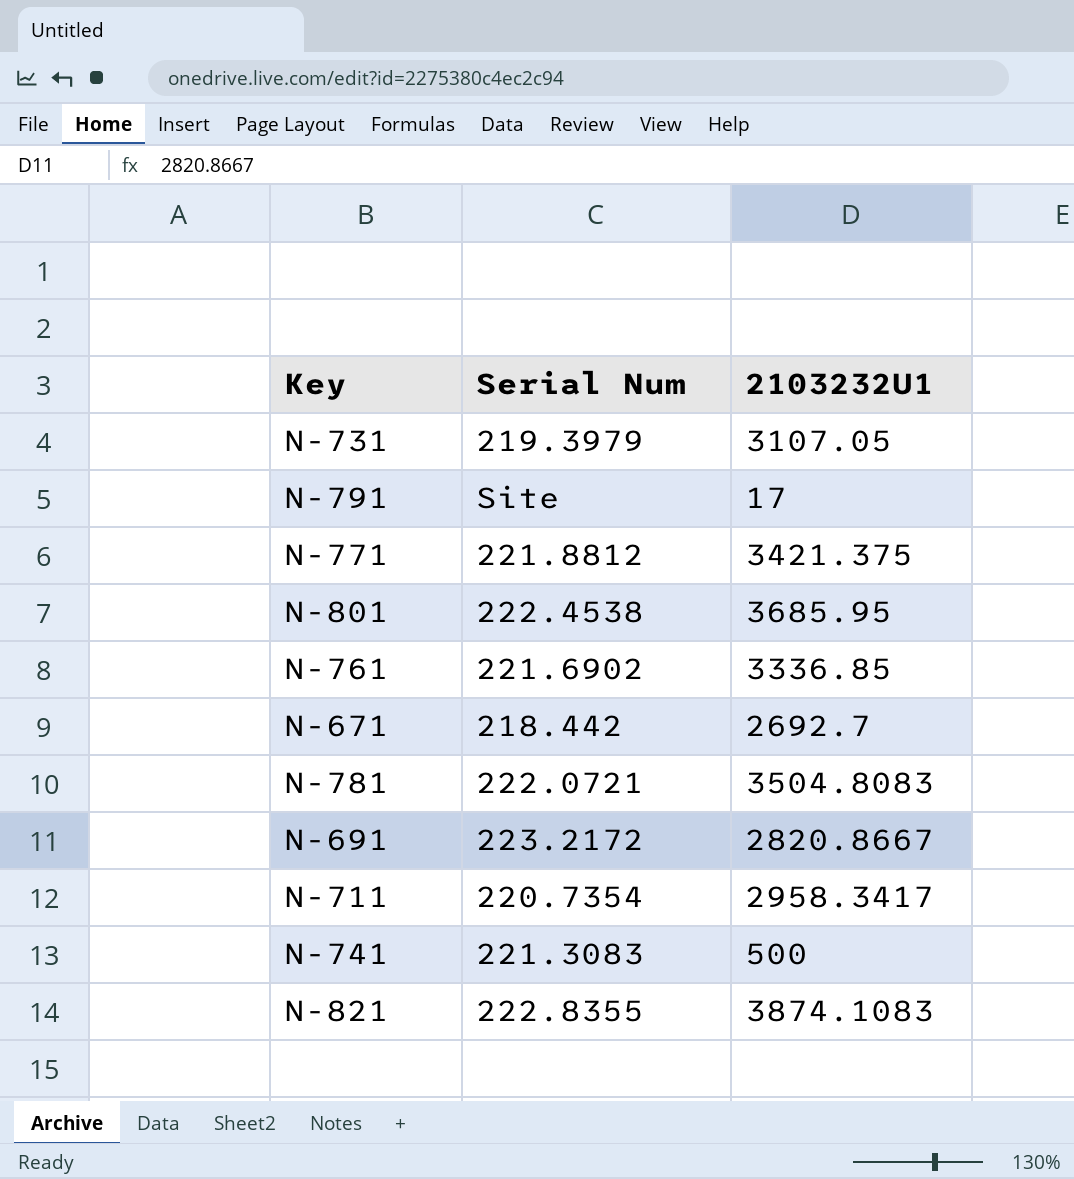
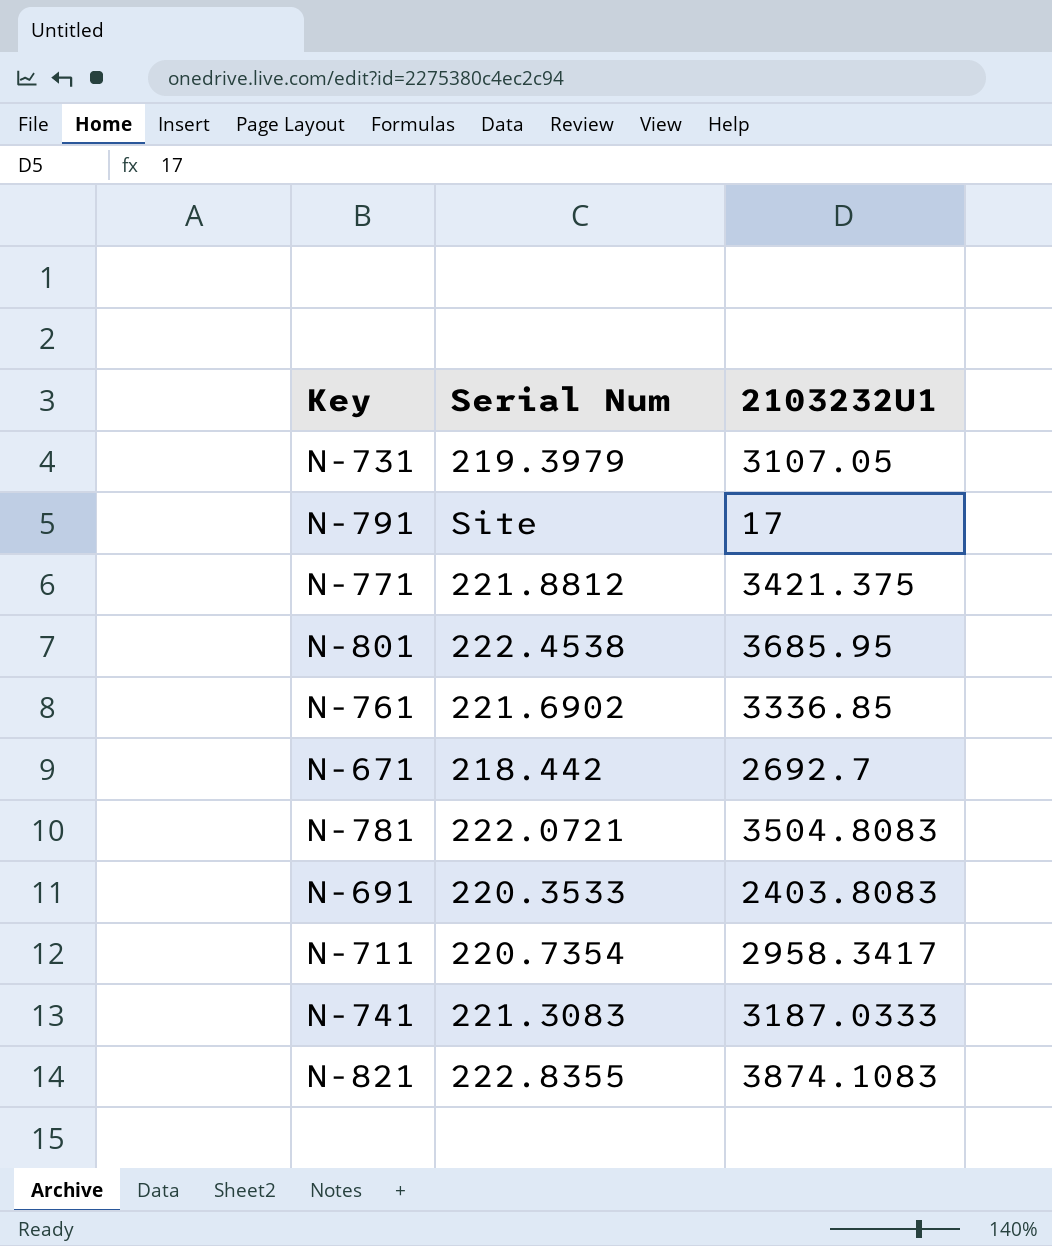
N-691 | Serial Num: 223.2172 -> 220.3533
N-691 | 2103232U1: 2820.8667 -> 2403.8083
N-741 | 2103232U1: 500 -> 3187.0333

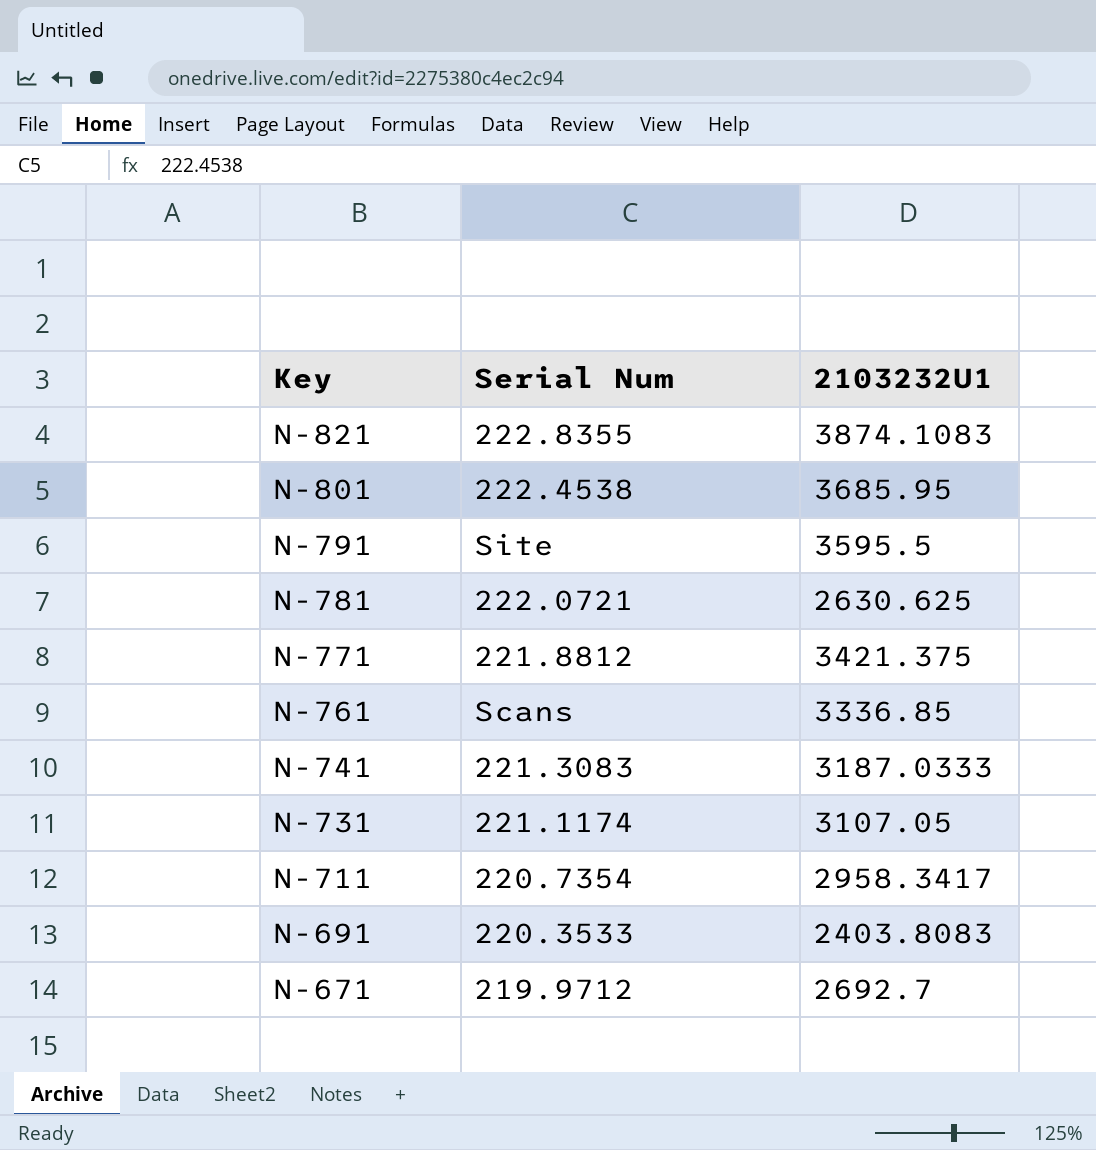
row order: none -> Key descending
N-791 | 2103232U1: 17 -> 3595.5
N-781 | 2103232U1: 3504.8083 -> 2630.625
N-761 | Serial Num: 221.6902 -> Scans
N-731 | Serial Num: 219.3979 -> 221.1174
N-671 | Serial Num: 218.442 -> 219.9712

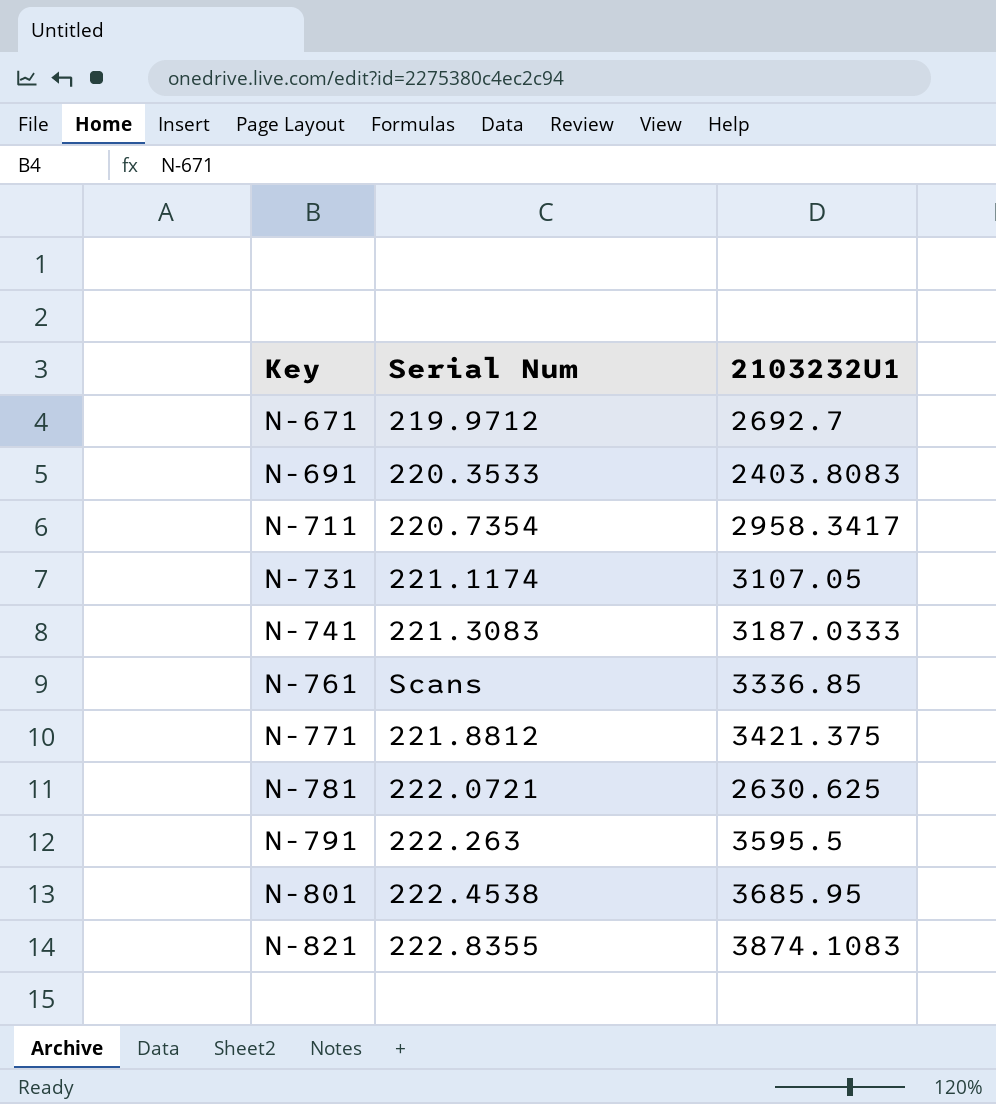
row order: Key descending -> Key ascending
N-791 | Serial Num: Site -> 222.263

